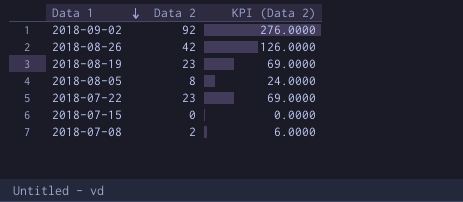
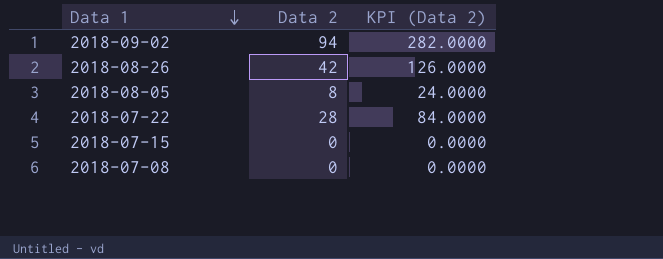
row 2018-08-19: 23 | 69.0000 -> none
2018-09-02 | Data 2: 92 -> 94
2018-09-02 | KPI (Data 2): 276.0000 -> 282.0000
2018-07-22 | Data 2: 23 -> 28
2018-07-22 | KPI (Data 2): 69.0000 -> 84.0000
2018-07-08 | Data 2: 2 -> 0
2018-07-08 | KPI (Data 2): 6.0000 -> 0.0000

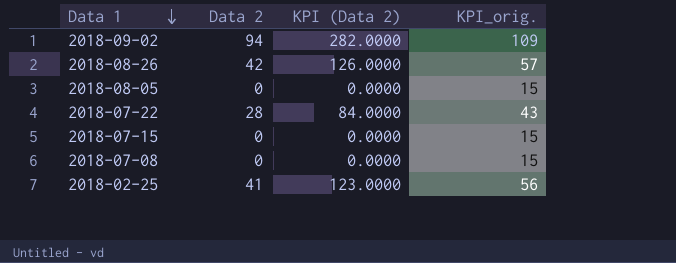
column KPI_orig. | formula: none -> [Data 2] + 15
2018-08-05 | Data 2: 8 -> 0
2018-08-05 | KPI (Data 2): 24.0000 -> 0.0000
row 2018-02-25: none -> 41 | 123.0000 | 56

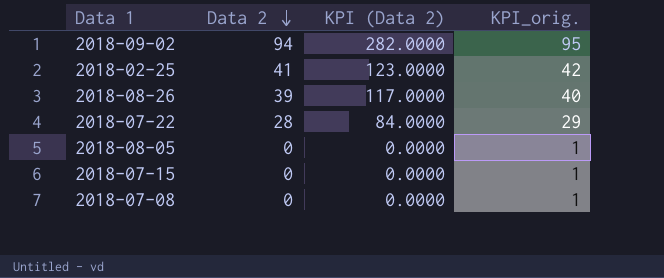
row order: Data 1 descending -> Data 2 descending
column KPI_orig. | formula: [Data 2] + 15 -> [Data 2] + 1
2018-08-26 | Data 2: 42 -> 39
2018-08-26 | KPI (Data 2): 126.0000 -> 117.0000

